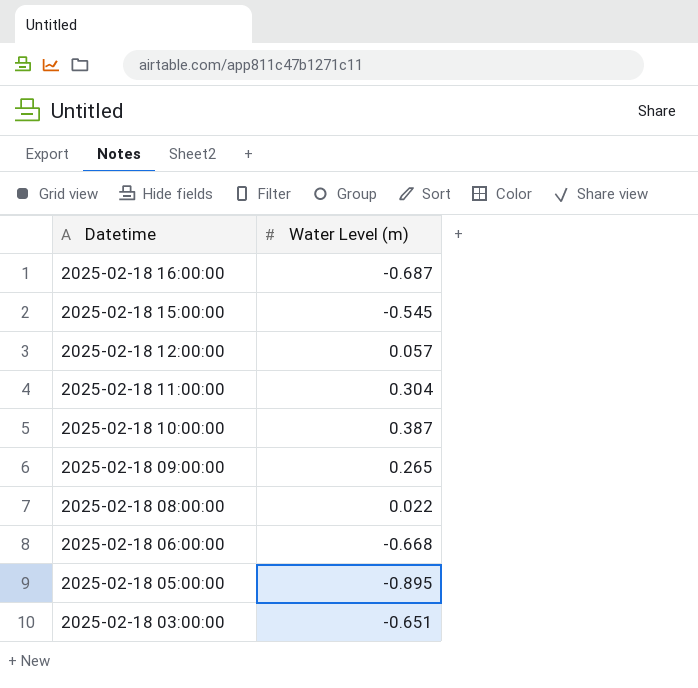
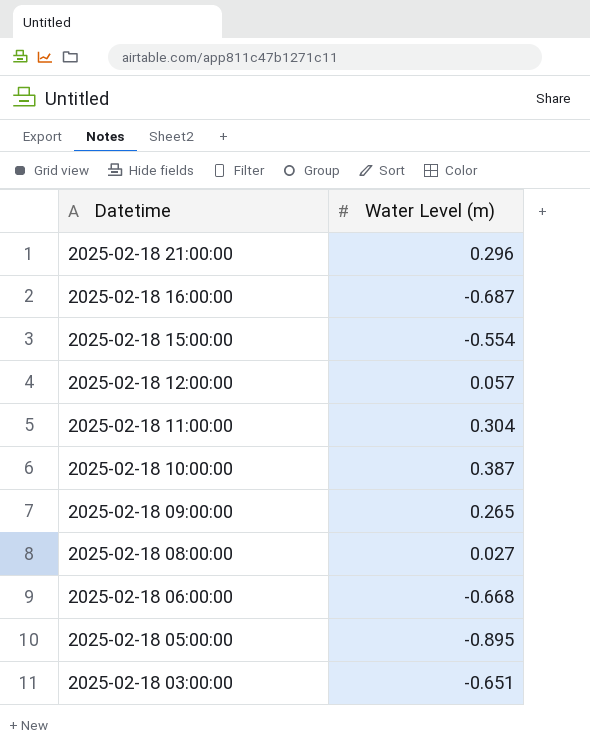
row 2025-02-18 21:00:00: none -> 0.296
2025-02-18 15:00:00 | Water Level (m): -0.545 -> -0.554
2025-02-18 08:00:00 | Water Level (m): 0.022 -> 0.027

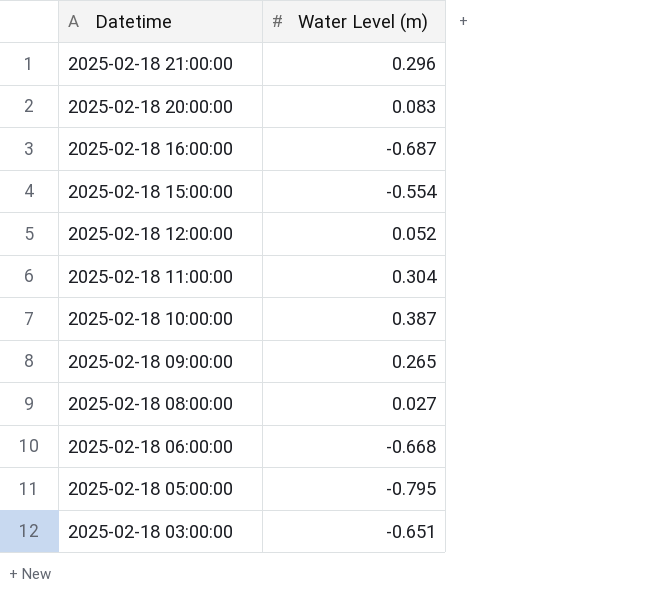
row 2025-02-18 20:00:00: none -> 0.083
2025-02-18 12:00:00 | Water Level (m): 0.057 -> 0.052
2025-02-18 05:00:00 | Water Level (m): -0.895 -> -0.795

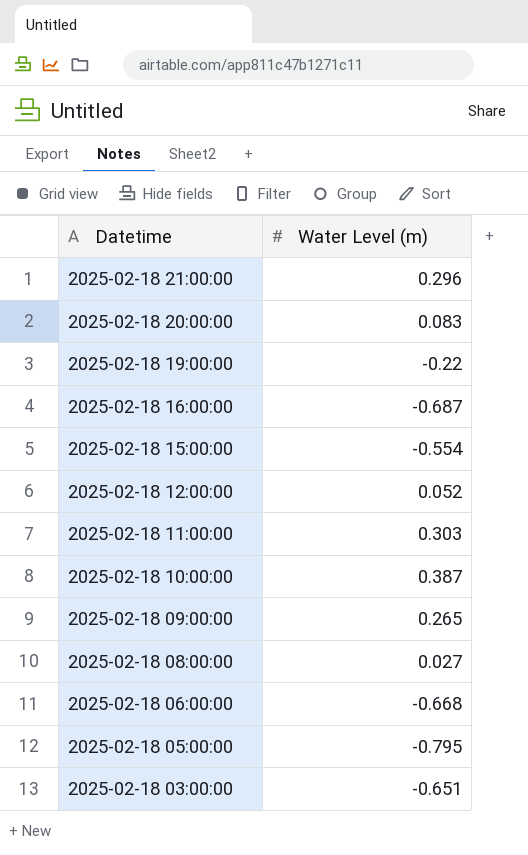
row 2025-02-18 19:00:00: none -> -0.22
2025-02-18 11:00:00 | Water Level (m): 0.304 -> 0.303

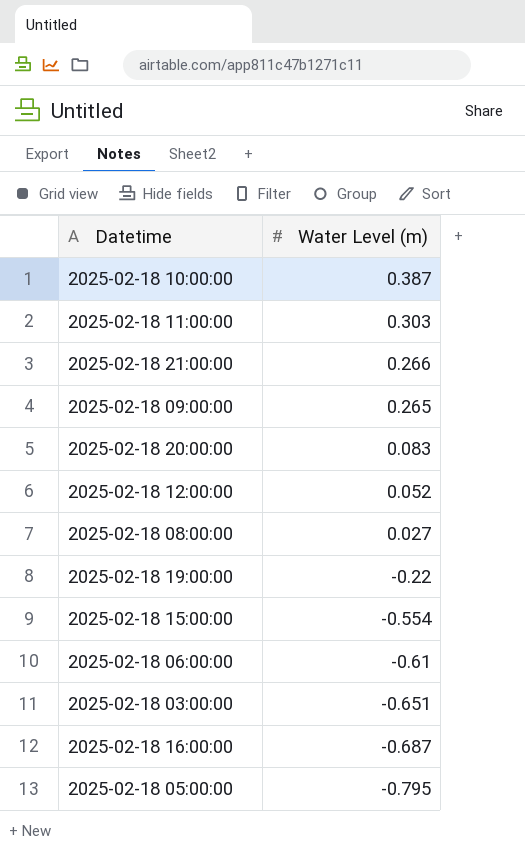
row order: Datetime descending -> Water Level (m) descending
2025-02-18 21:00:00 | Water Level (m): 0.296 -> 0.266
2025-02-18 06:00:00 | Water Level (m): -0.668 -> -0.61

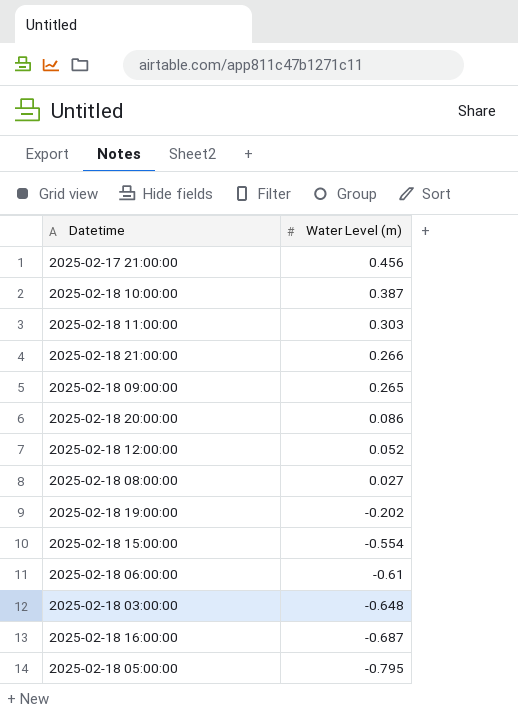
row 2025-02-17 21:00:00: none -> 0.456
2025-02-18 20:00:00 | Water Level (m): 0.083 -> 0.086
2025-02-18 19:00:00 | Water Level (m): -0.22 -> -0.202
2025-02-18 03:00:00 | Water Level (m): -0.651 -> -0.648

